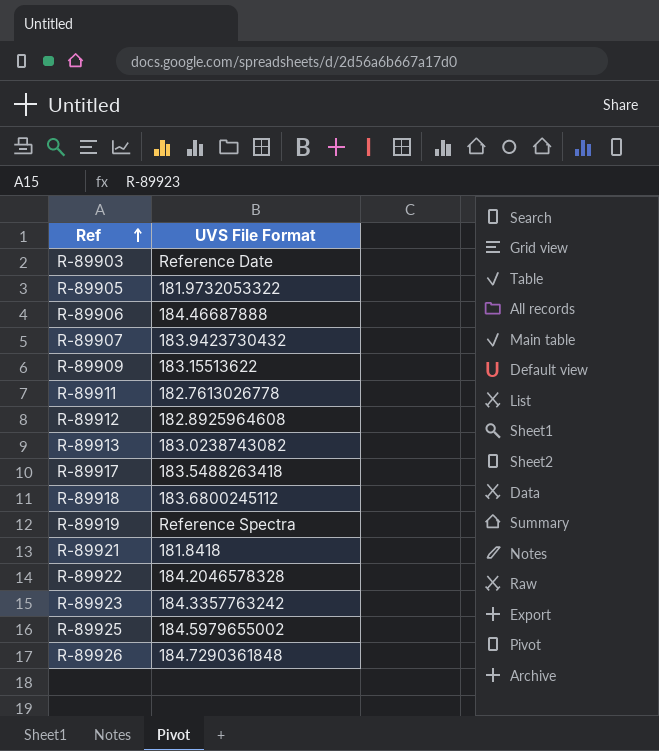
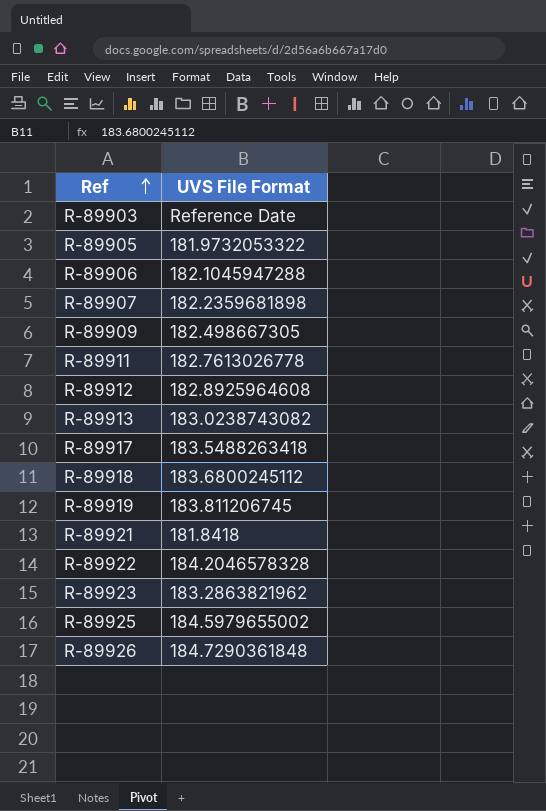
R-89906 | UVS File Format: 184.46687888 -> 182.1045947288
R-89907 | UVS File Format: 183.9423730432 -> 182.2359681898
R-89909 | UVS File Format: 183.15513622 -> 182.498667305
R-89919 | UVS File Format: Reference Spectra -> 183.811206745
R-89923 | UVS File Format: 184.3357763242 -> 183.2863821962

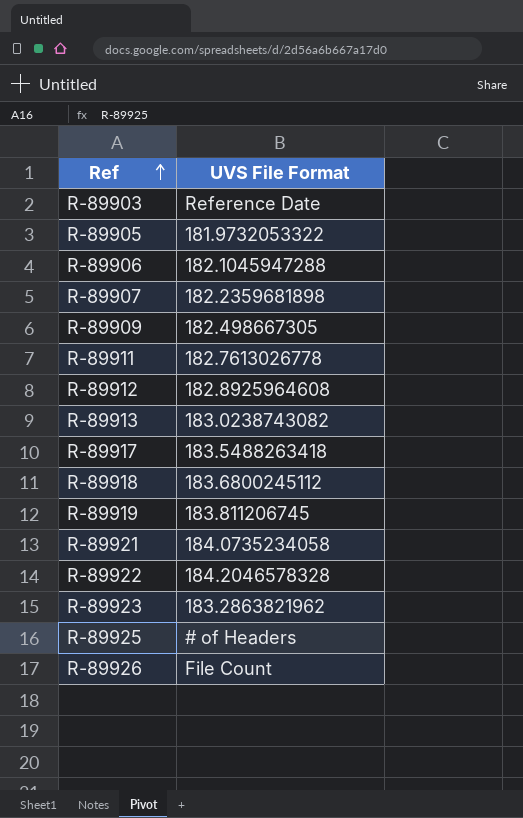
R-89921 | UVS File Format: 181.8418 -> 184.0735234058
R-89925 | UVS File Format: 184.5979655002 -> # of Headers
R-89926 | UVS File Format: 184.7290361848 -> File Count

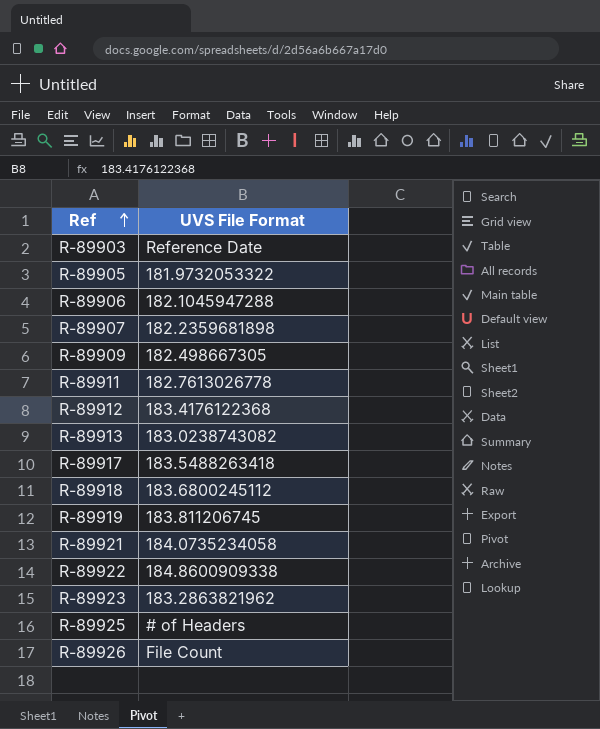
R-89912 | UVS File Format: 182.8925964608 -> 183.4176122368
R-89922 | UVS File Format: 184.2046578328 -> 184.8600909338

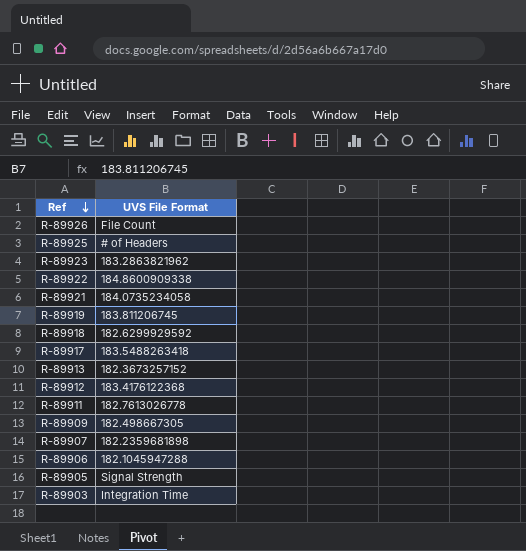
row order: Ref ascending -> Ref descending
R-89918 | UVS File Format: 183.6800245112 -> 182.6299929592
R-89913 | UVS File Format: 183.0238743082 -> 182.3673257152
R-89905 | UVS File Format: 181.9732053322 -> Signal Strength
R-89903 | UVS File Format: Reference Date -> Integration Time

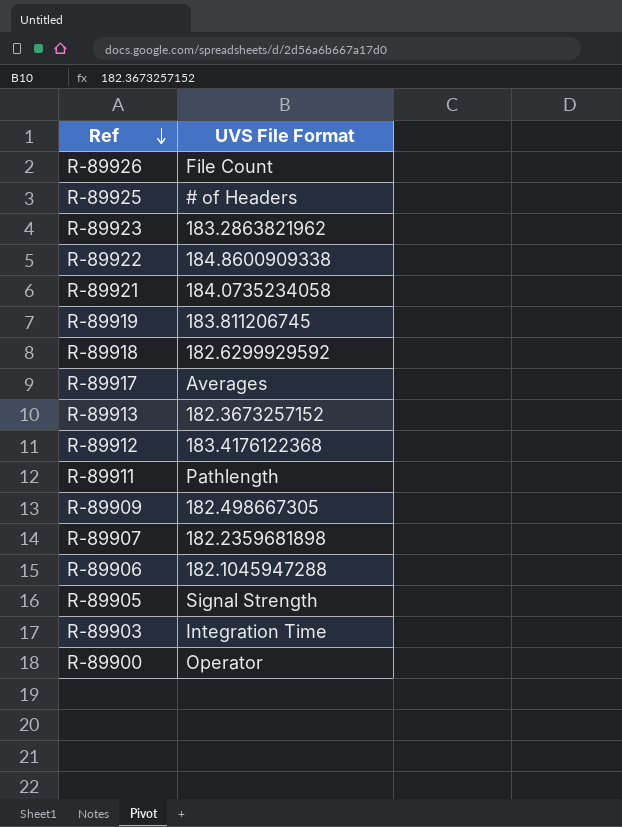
R-89917 | UVS File Format: 183.5488263418 -> Averages
R-89911 | UVS File Format: 182.7613026778 -> Pathlength
row R-89900: none -> Operator

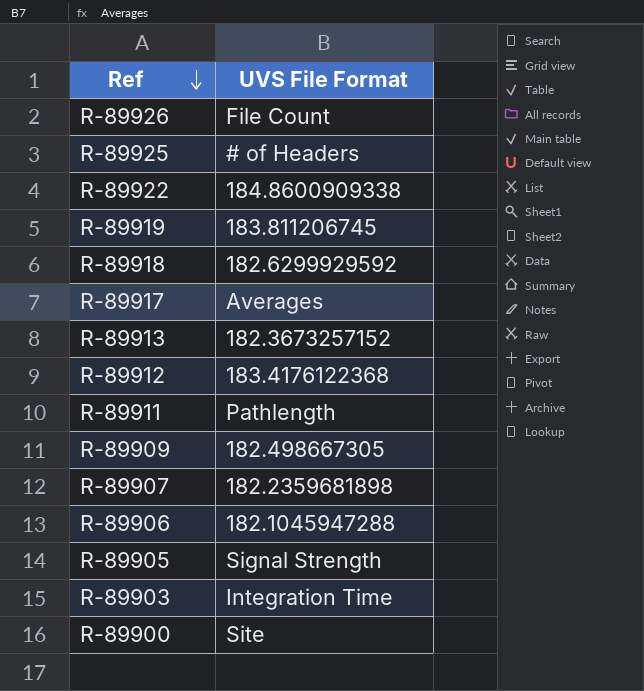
row R-89923: 183.2863821962 -> none
row R-89921: 184.0735234058 -> none
R-89900 | UVS File Format: Operator -> Site

